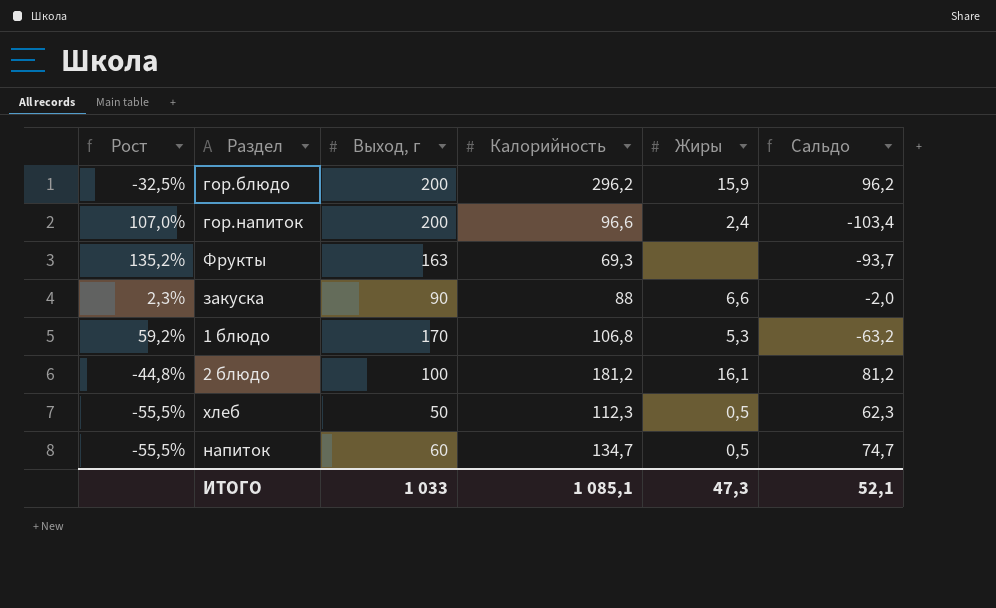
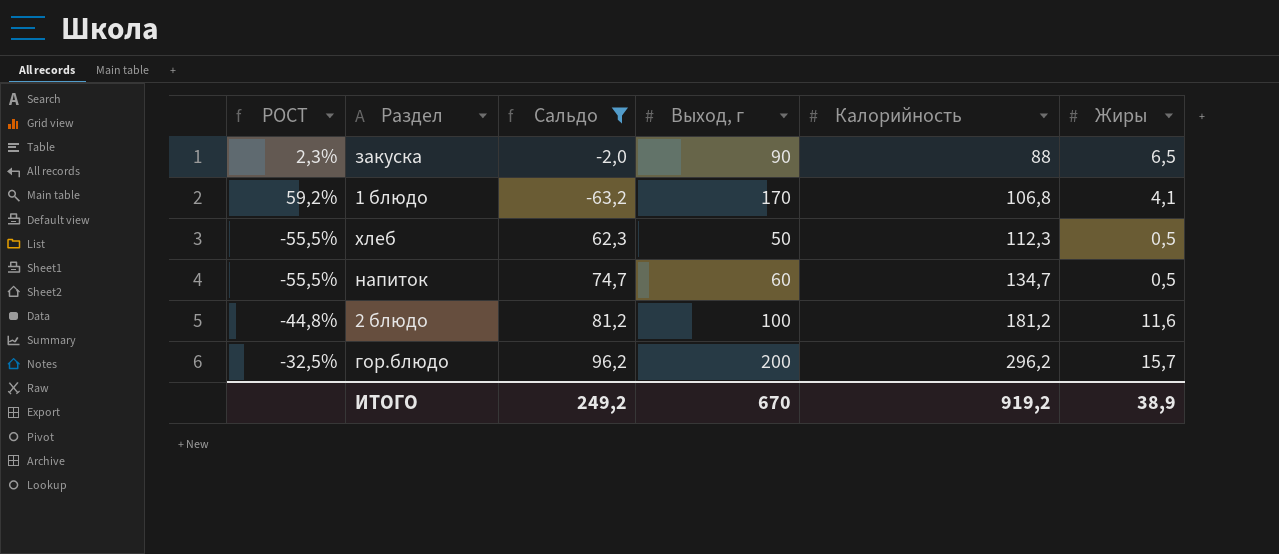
filter: none -> Сальдо >= -63,2
row order: none -> Калорийность ascending
column name: Рост -> РОСТ
column Сальдо | position: 6 -> 3
закуска | Жиры: 6,6 -> 6,5
1 блюдо | Жиры: 5,3 -> 4,1
2 блюдо | Жиры: 16,1 -> 11,6
гор.блюдо | Жиры: 15,9 -> 15,7
ИТОГО | Сальдо: 52,1 -> 249,2
ИТОГО | Выход, г: 1 033 -> 670
ИТОГО | Калорийность: 1 085,1 -> 919,2
ИТОГО | Жиры: 47,3 -> 38,9

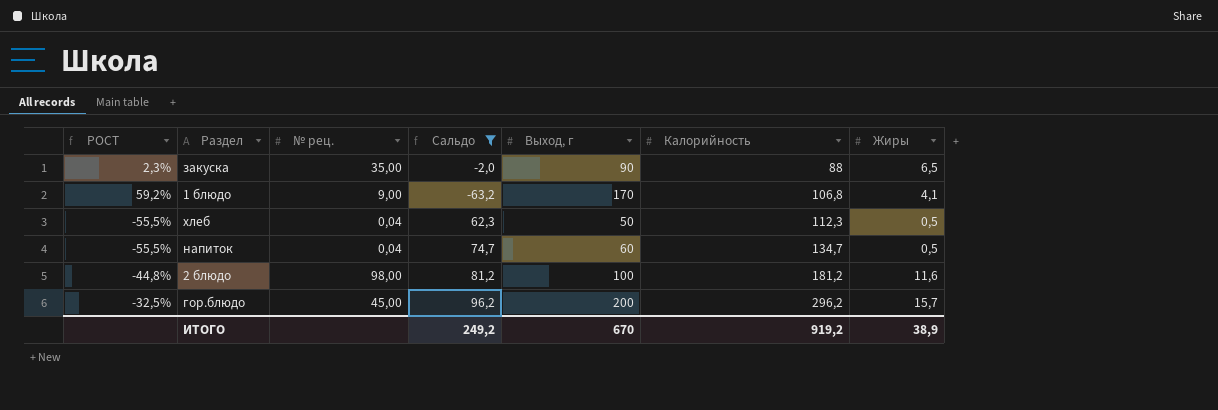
column № рец. | position: none -> 3

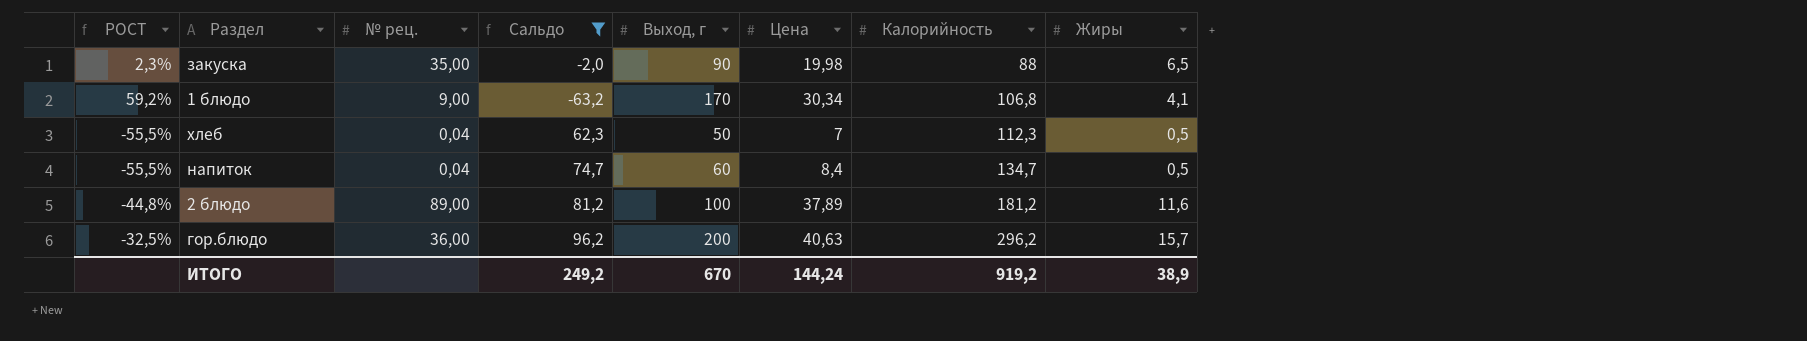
column Цена | position: none -> 6
2 блюдо | № рец.: 98,00 -> 89,00
гор.блюдо | № рец.: 45,00 -> 36,00

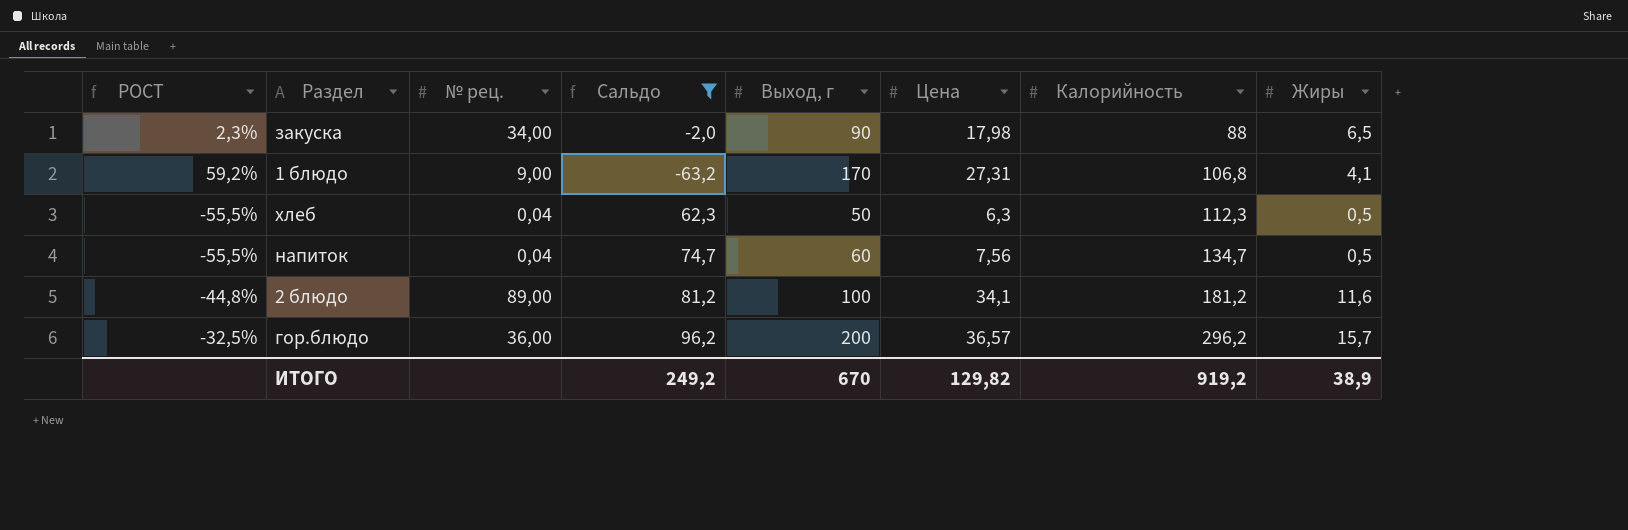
закуска | № рец.: 35,00 -> 34,00
закуска | Цена: 19,98 -> 17,98
1 блюдо | Цена: 30,34 -> 27,31
хлеб | Цена: 7 -> 6,3
напиток | Цена: 8,4 -> 7,56
2 блюдо | Цена: 37,89 -> 34,1
гор.блюдо | Цена: 40,63 -> 36,57
ИТОГО | Цена: 144,24 -> 129,82

